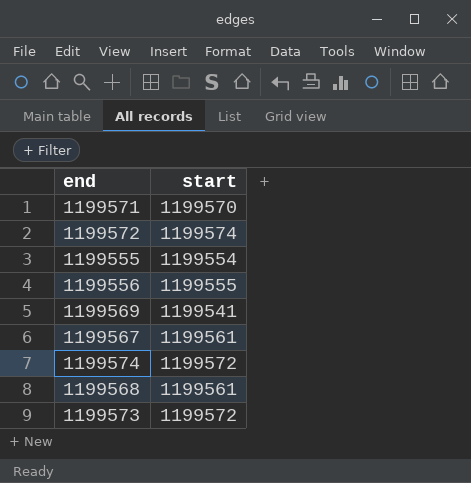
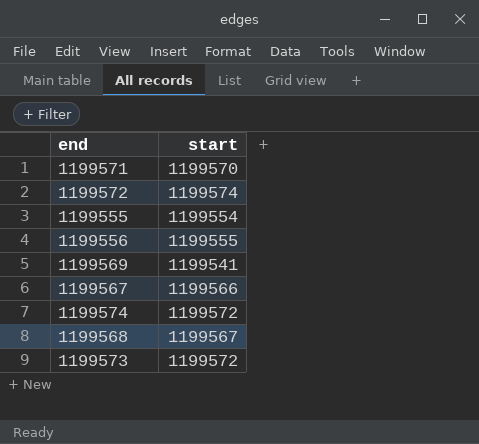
1199567 | start: 1199561 -> 1199566
1199568 | start: 1199561 -> 1199567

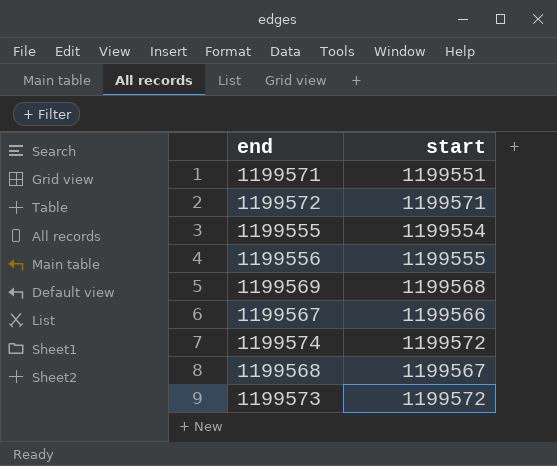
1199571 | start: 1199570 -> 1199551
1199572 | start: 1199574 -> 1199571
1199569 | start: 1199541 -> 1199568

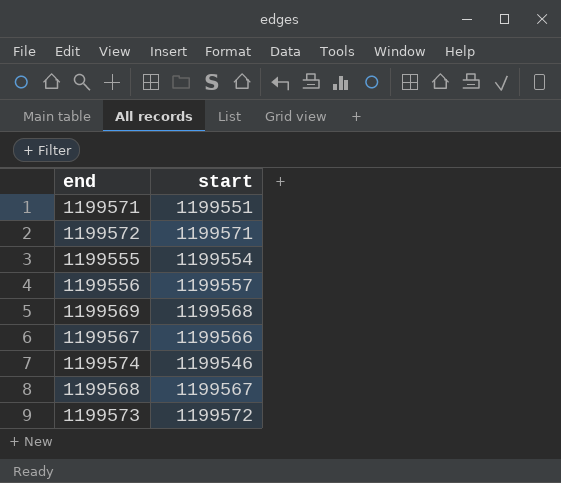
1199556 | start: 1199555 -> 1199557
1199574 | start: 1199572 -> 1199546

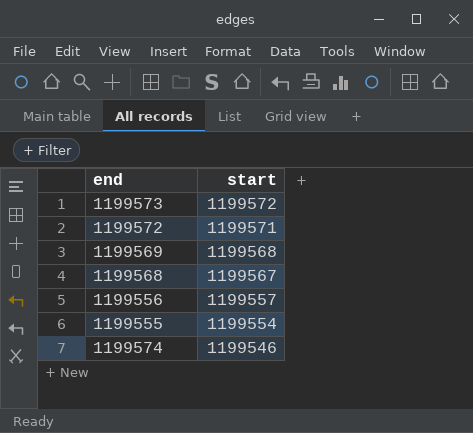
row order: none -> start descending
row 1199571: 1199551 -> none
row 1199567: 1199566 -> none

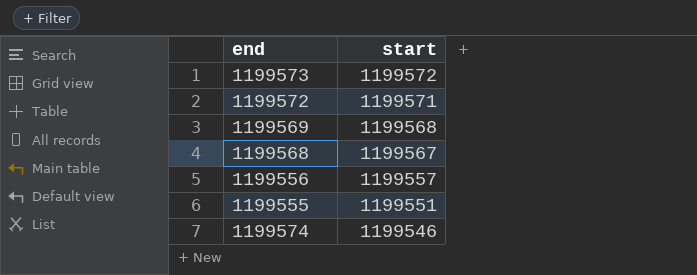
1199555 | start: 1199554 -> 1199551

